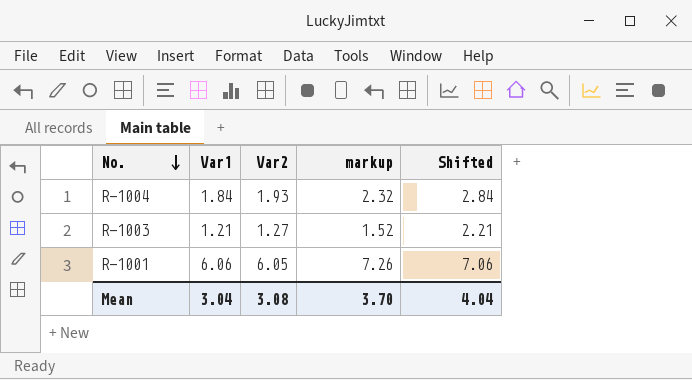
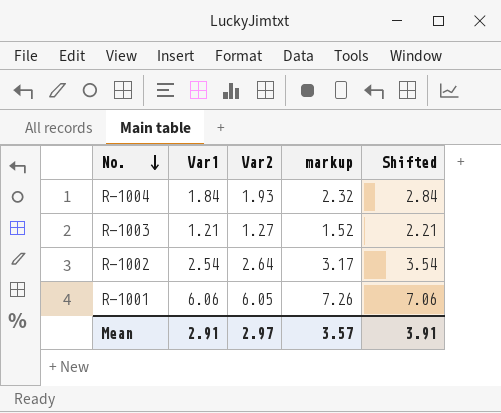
row R-1002: none -> 2.54 | 2.64 | 3.17 | 3.54
Mean | Var1: 3.04 -> 2.91
Mean | Var2: 3.08 -> 2.97
Mean | markup: 3.70 -> 3.57
Mean | Shifted: 4.04 -> 3.91

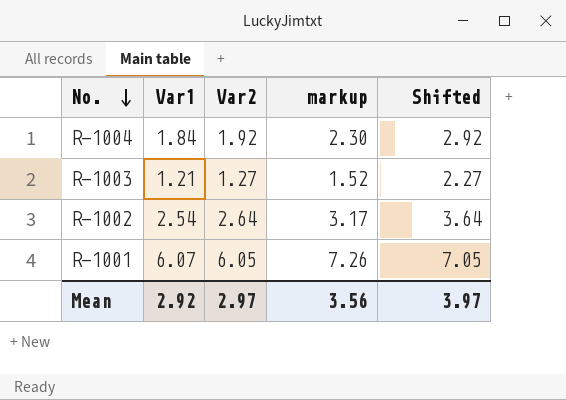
column Shifted | formula: [Var1] + 1 -> [Var2] + 1
R-1004 | Var2: 1.93 -> 1.92
R-1004 | markup: 2.32 -> 2.30
R-1001 | Var1: 6.06 -> 6.07
Mean | Var1: 2.91 -> 2.92
Mean | markup: 3.57 -> 3.56
Mean | Shifted: 3.91 -> 3.97

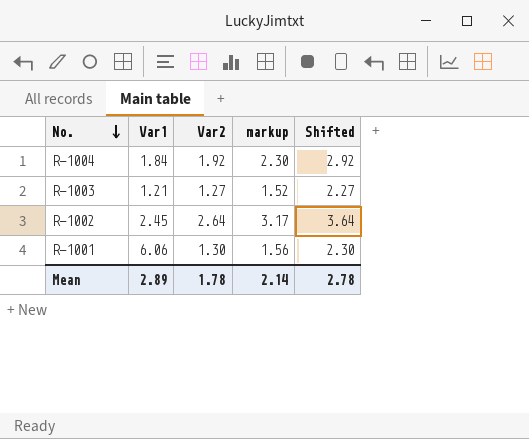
R-1002 | Var1: 2.54 -> 2.45
R-1001 | Var1: 6.07 -> 6.06
R-1001 | Var2: 6.05 -> 1.30
R-1001 | markup: 7.26 -> 1.56
R-1001 | Shifted: 7.05 -> 2.30
Mean | Var1: 2.92 -> 2.89
Mean | Var2: 2.97 -> 1.78
Mean | markup: 3.56 -> 2.14
Mean | Shifted: 3.97 -> 2.78

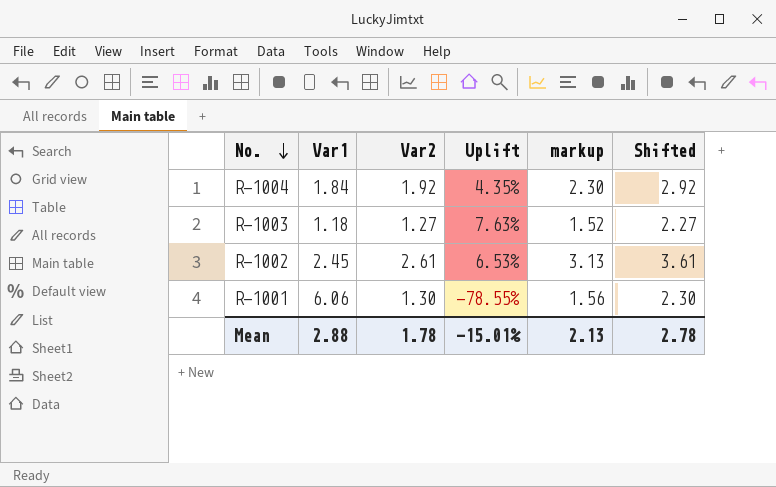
column Uplift | formula: none -> ([Var2] - [Var1]) / [Var1]
R-1003 | Var1: 1.21 -> 1.18
R-1002 | Var2: 2.64 -> 2.61
R-1002 | markup: 3.17 -> 3.13
R-1002 | Shifted: 3.64 -> 3.61
Mean | Var1: 2.89 -> 2.88
Mean | markup: 2.14 -> 2.13

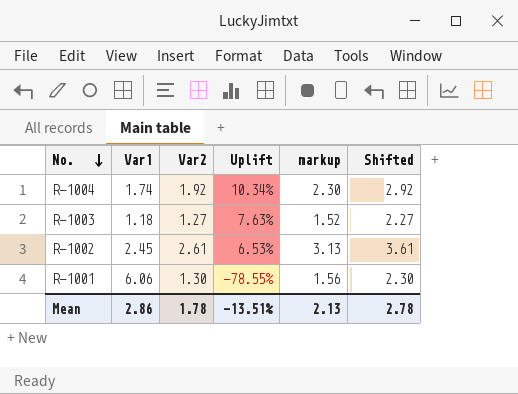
R-1004 | Var1: 1.84 -> 1.74
R-1004 | Uplift: 4.35% -> 10.34%
Mean | Var1: 2.88 -> 2.86
Mean | Uplift: -15.01% -> -13.51%

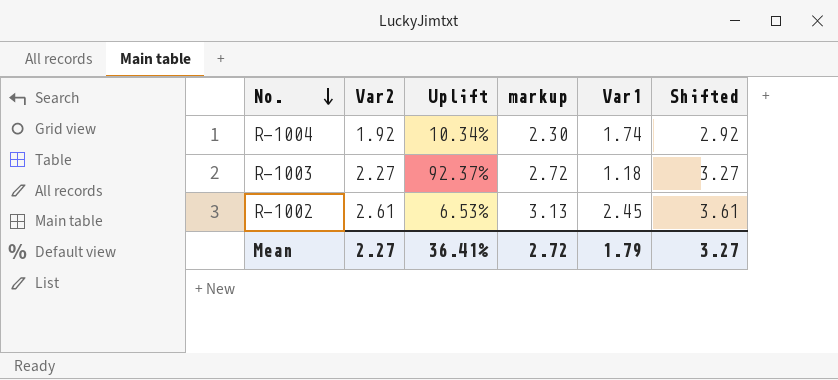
column Var1 | position: 2 -> 5
row R-1001: 6.06 | 1.30 | -78.55% | 1.56 | 2.30 -> none
R-1003 | Var2: 1.27 -> 2.27
R-1003 | Uplift: 7.63% -> 92.37%
R-1003 | markup: 1.52 -> 2.72
R-1003 | Shifted: 2.27 -> 3.27
Mean | Var2: 1.78 -> 2.27
Mean | Uplift: -13.51% -> 36.41%
Mean | markup: 2.13 -> 2.72
Mean | Var1: 2.86 -> 1.79
Mean | Shifted: 2.78 -> 3.27

